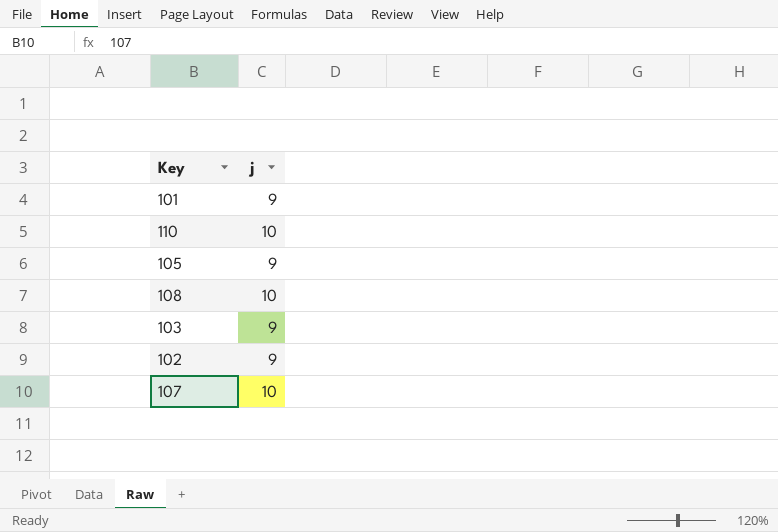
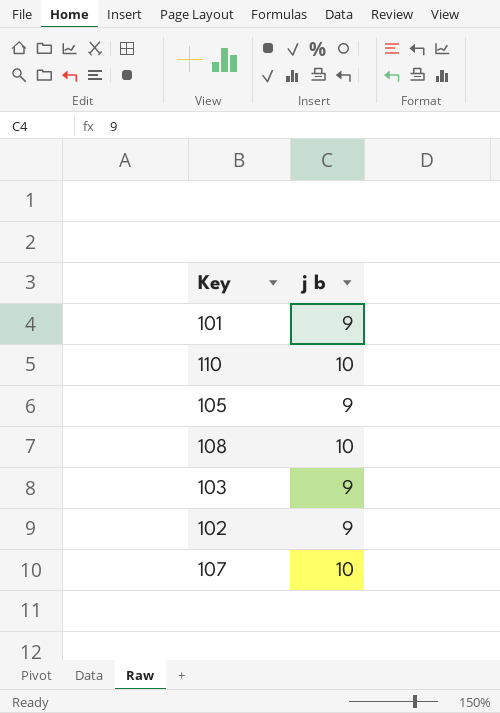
column name: j -> j b

